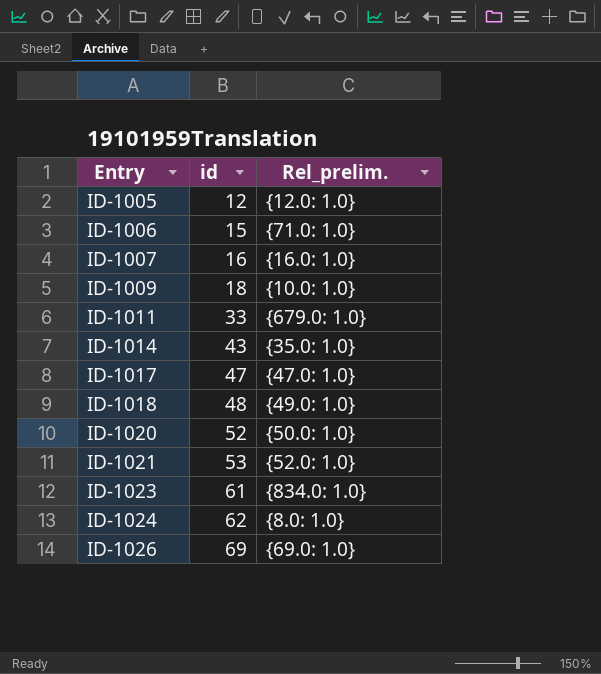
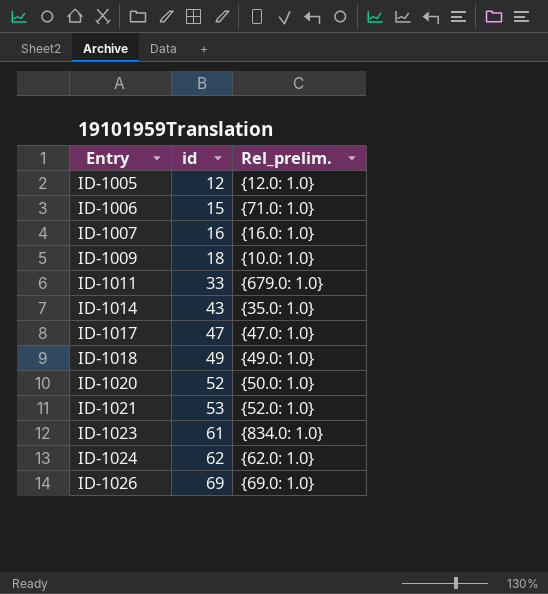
ID-1018 | id: 48 -> 49
ID-1024 | Rel_prelim.: {8.0: 1.0} -> {62.0: 1.0}

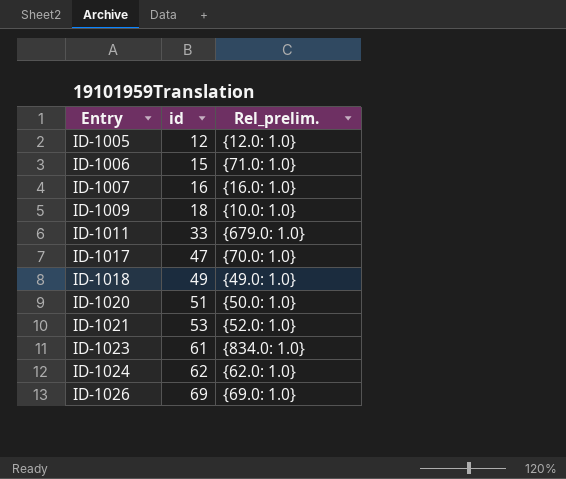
row ID-1014: 43 | {35.0: 1.0} -> none
ID-1017 | Rel_prelim.: {47.0: 1.0} -> {70.0: 1.0}
ID-1020 | id: 52 -> 51

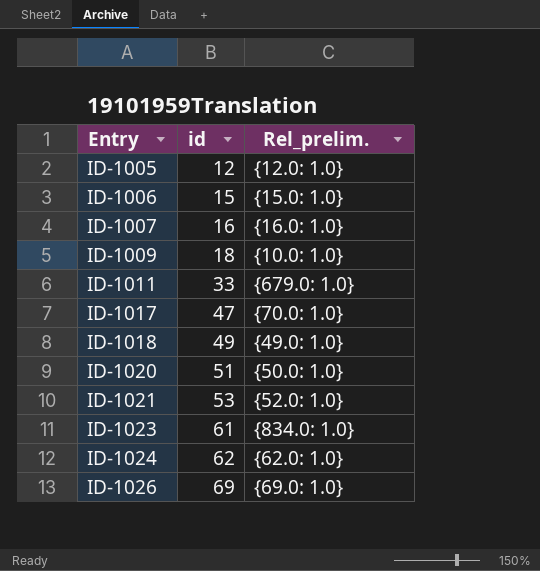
ID-1006 | Rel_prelim.: {71.0: 1.0} -> {15.0: 1.0}

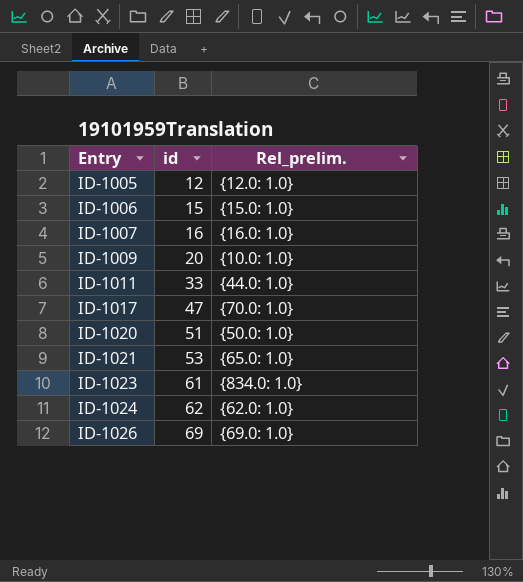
row ID-1018: 49 | {49.0: 1.0} -> none
ID-1009 | id: 18 -> 20
ID-1011 | Rel_prelim.: {679.0: 1.0} -> {44.0: 1.0}
ID-1021 | Rel_prelim.: {52.0: 1.0} -> {65.0: 1.0}

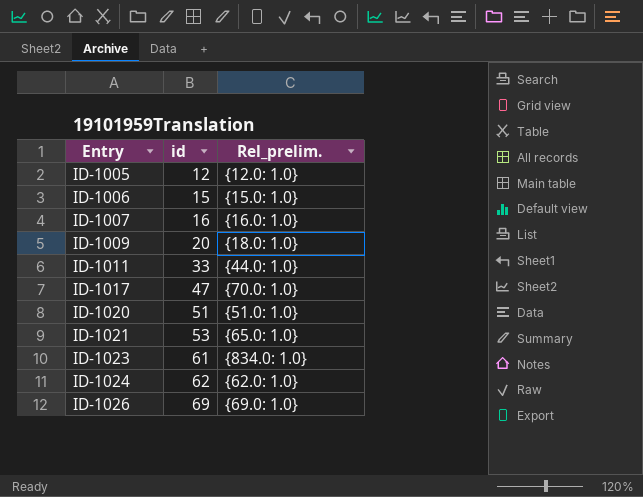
ID-1009 | Rel_prelim.: {10.0: 1.0} -> {18.0: 1.0}
ID-1020 | Rel_prelim.: {50.0: 1.0} -> {51.0: 1.0}

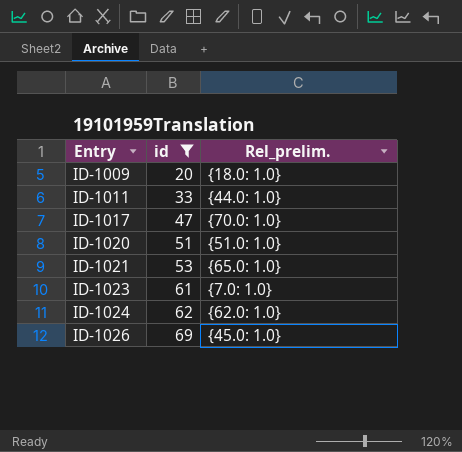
filter: none -> id >= 20
ID-1023 | Rel_prelim.: {834.0: 1.0} -> {7.0: 1.0}
ID-1026 | Rel_prelim.: {69.0: 1.0} -> {45.0: 1.0}

